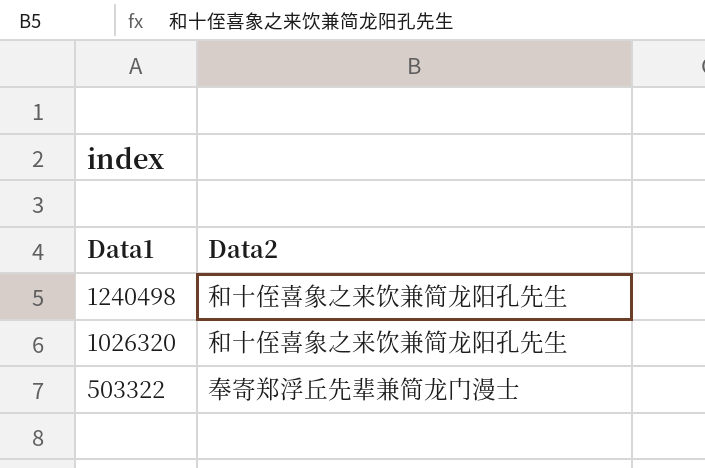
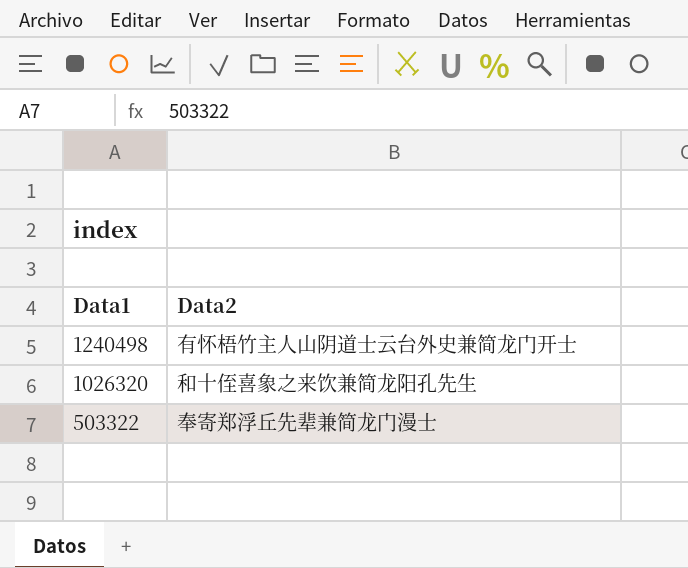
1240498 | Data2: 和十侄喜象之来饮兼简龙阳孔先生 -> 有怀梧竹主人山阴道士云台外史兼简龙门开士

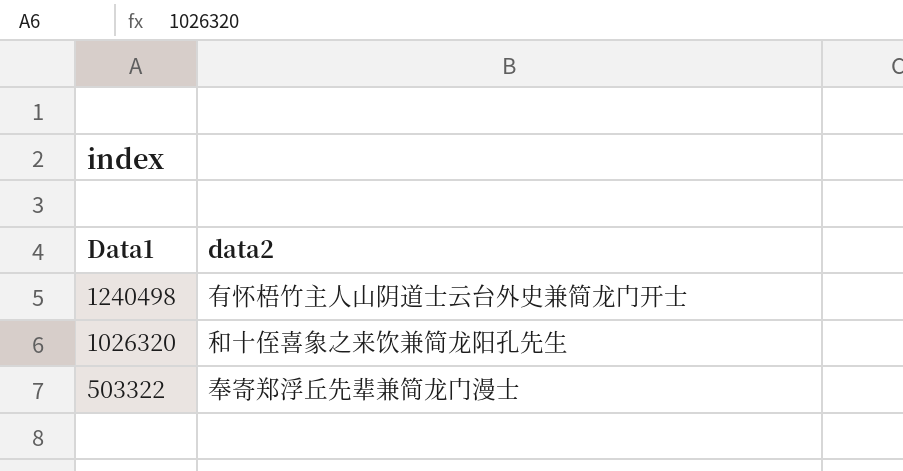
column name: Data2 -> data2

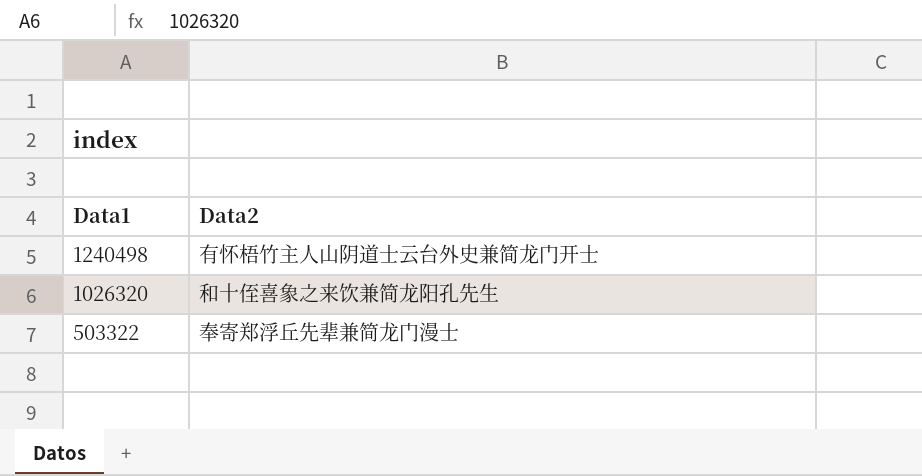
column name: data2 -> Data2

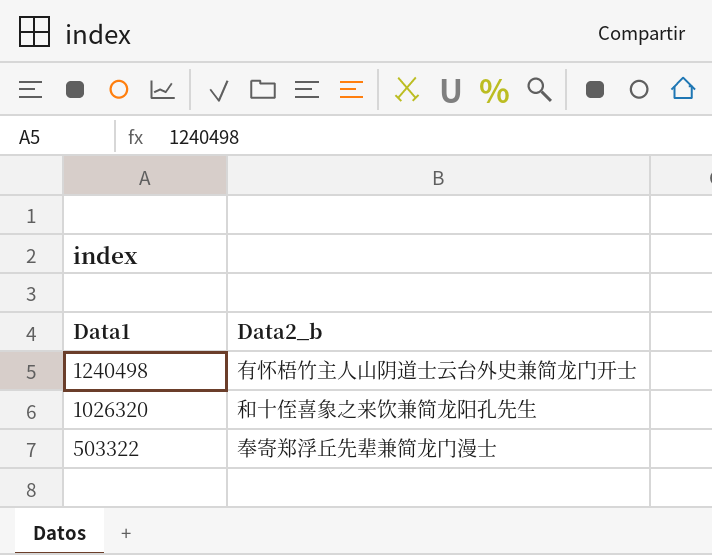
column name: Data2 -> Data2_b

